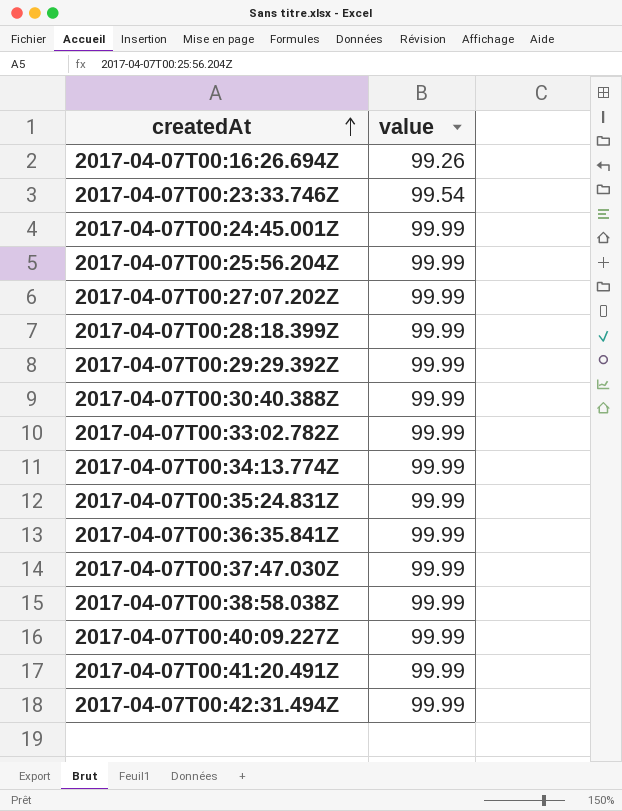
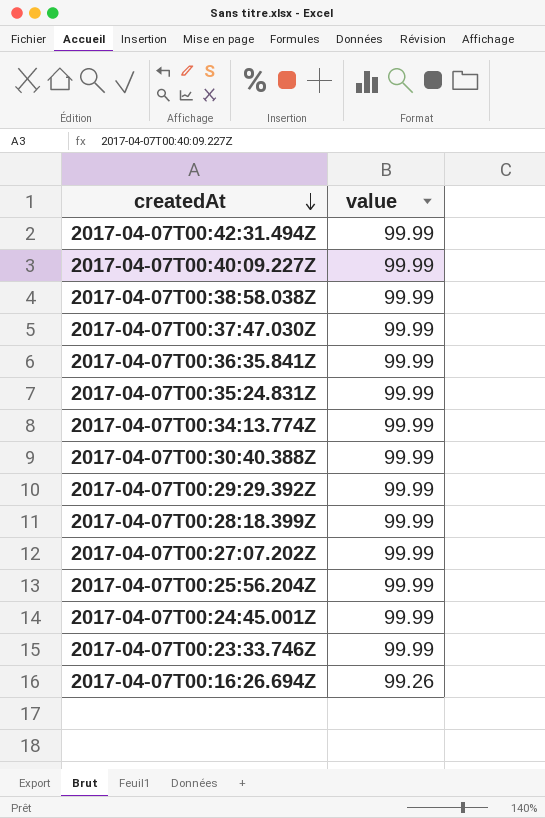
row order: createdAt ascending -> createdAt descending
row 2017-04-07T00:33:02.782Z: 99.99 -> none
row 2017-04-07T00:41:20.491Z: 99.99 -> none
2017-04-07T00:23:33.746Z | value: 99.54 -> 99.99

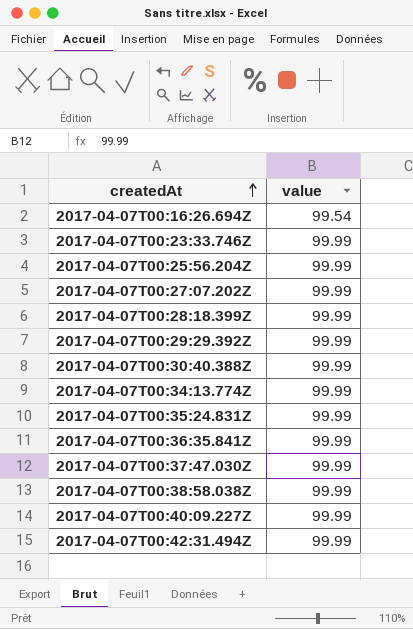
row order: createdAt descending -> createdAt ascending
row 2017-04-07T00:24:45.001Z: 99.99 -> none
2017-04-07T00:16:26.694Z | value: 99.26 -> 99.54

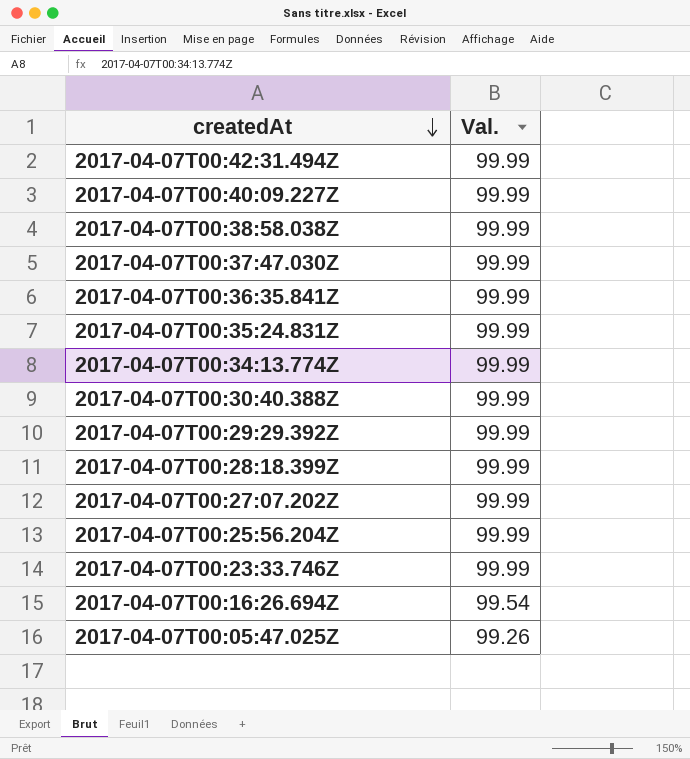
row order: createdAt ascending -> createdAt descending
column name: value -> Val.
row 2017-04-07T00:05:47.025Z: none -> 99.26

